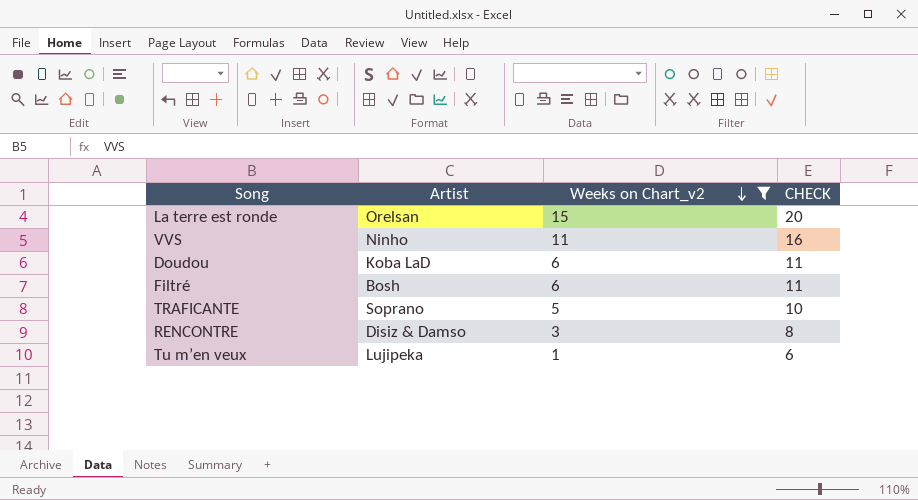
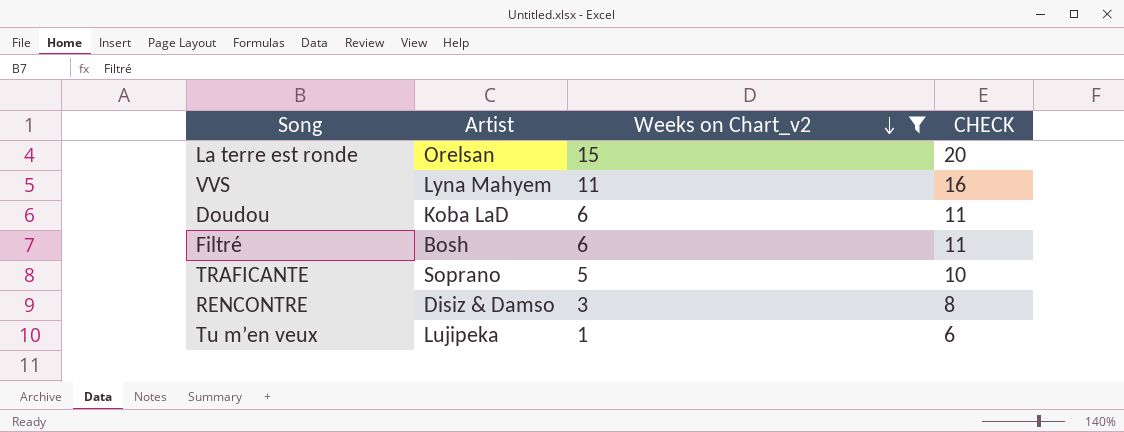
VVS | Artist: Ninho -> Lyna Mahyem

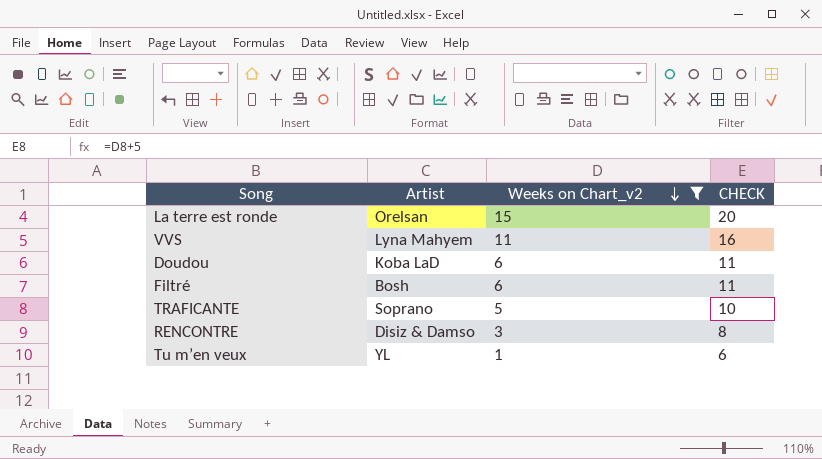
Tu m’en veux | Artist: Lujipeka -> YL

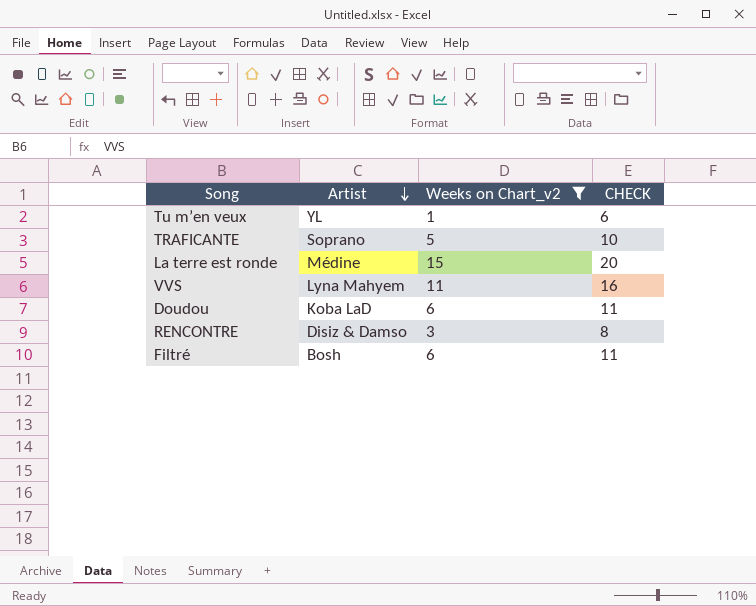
row order: Weeks on Chart_v2 descending -> Artist descending
La terre est ronde | Artist: Orelsan -> Médine

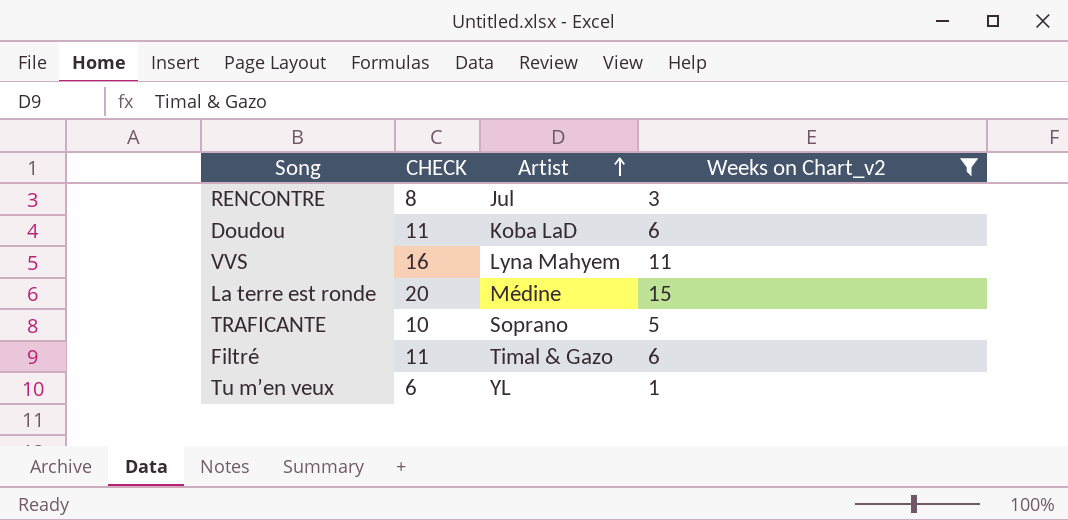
row order: Artist descending -> Artist ascending
column CHECK | position: 4 -> 2
RENCONTRE | Artist: Disiz & Damso -> Jul
Filtré | Artist: Bosh -> Timal & Gazo

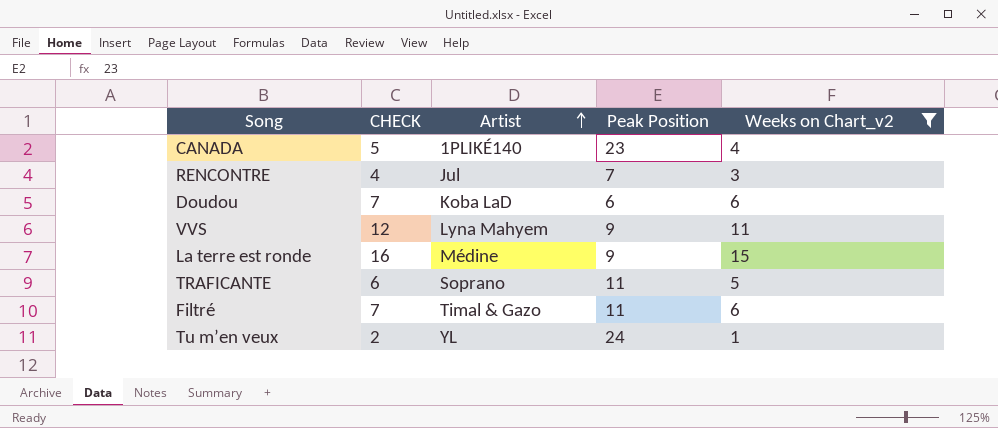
column CHECK | formula: [Weeks on Chart_v2] + 5 -> [Weeks on Chart_v2] + 1
column Peak Position | position: none -> 4
row CANADA: none -> 5 | 1PLIKÉ140 | 23 | 4

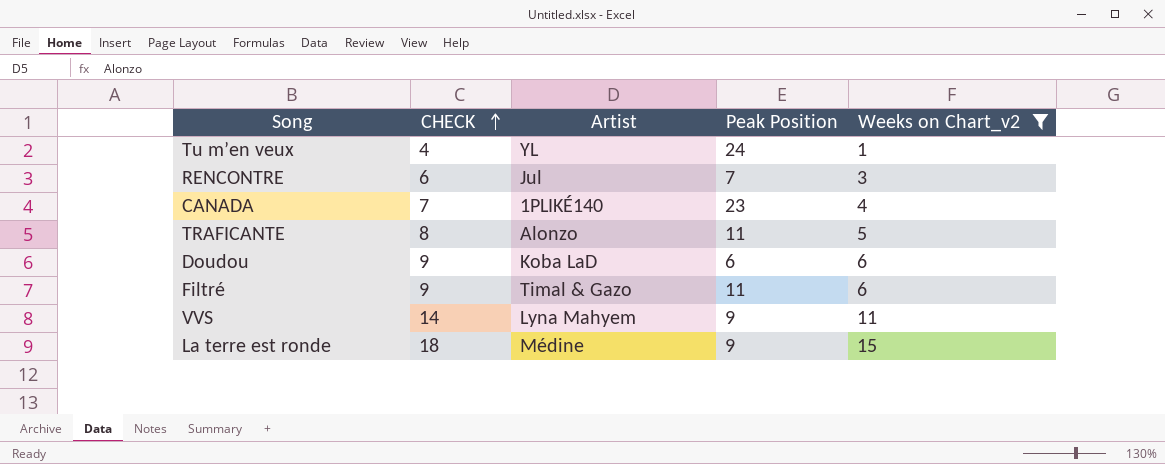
row order: Artist ascending -> CHECK ascending
column CHECK | formula: [Weeks on Chart_v2] + 1 -> [Weeks on Chart_v2] + 3
TRAFICANTE | Artist: Soprano -> Alonzo

